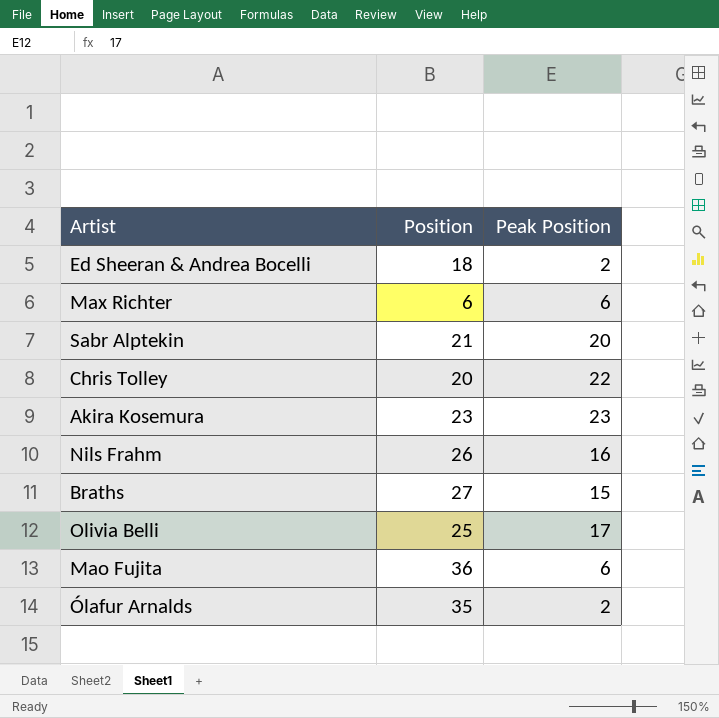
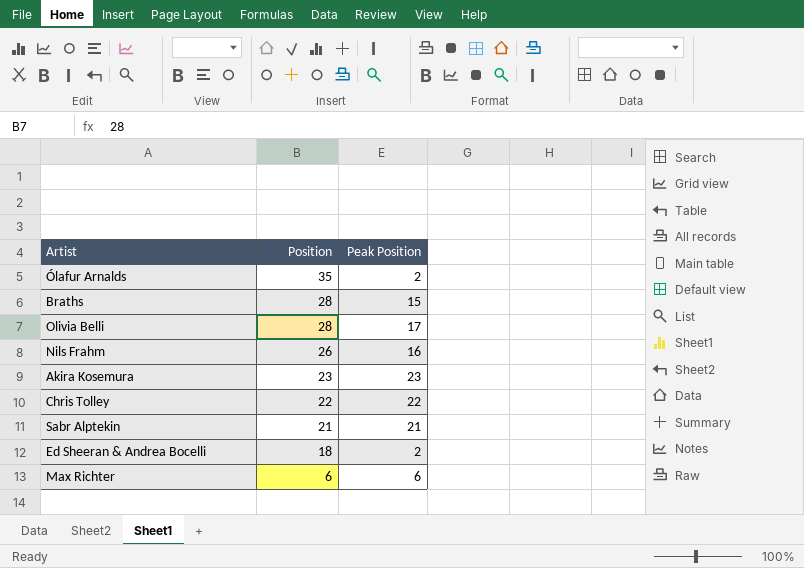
row order: none -> Position descending
row Mao Fujita: 36 | 6 -> none
Braths | Position: 27 -> 28
Olivia Belli | Position: 25 -> 28
Chris Tolley | Position: 20 -> 22
Sabr Alptekin | Peak Position: 20 -> 21

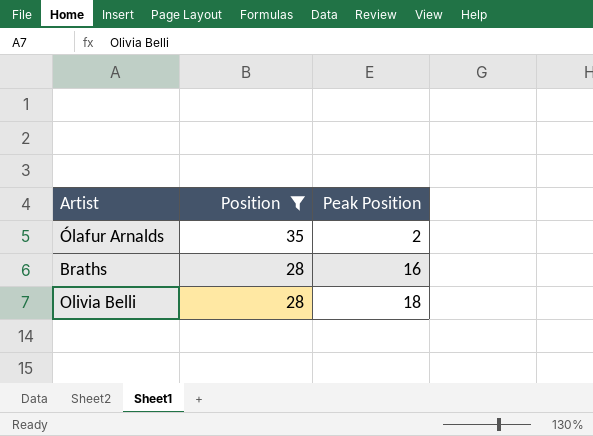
filter: none -> Position >= 28
Braths | Peak Position: 15 -> 16
Olivia Belli | Peak Position: 17 -> 18

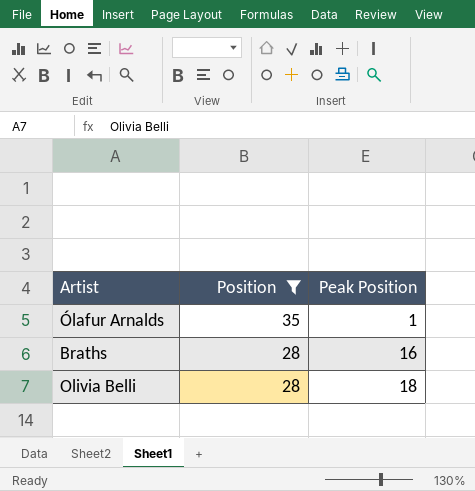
Ólafur Arnalds | Peak Position: 2 -> 1

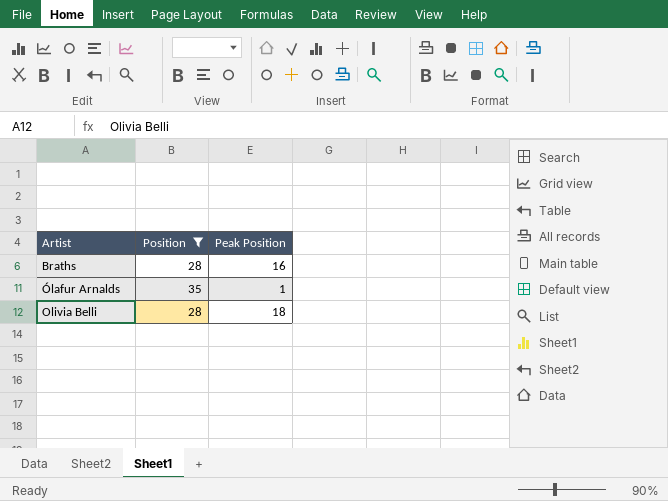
row order: Position descending -> Artist ascending

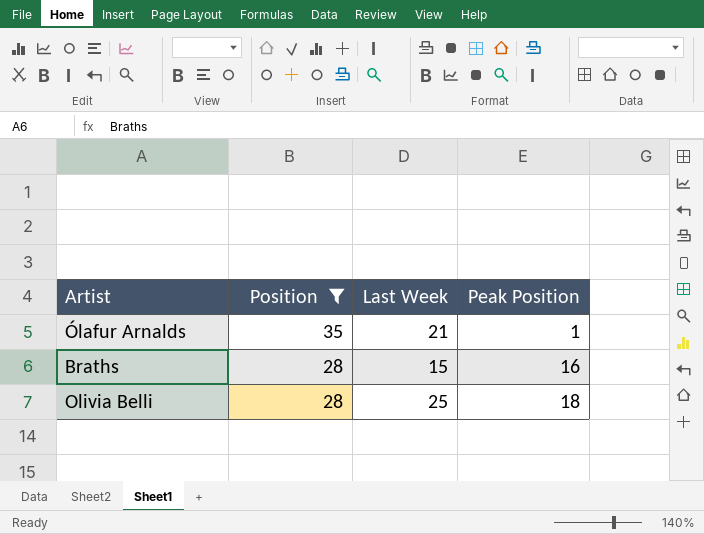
row order: Artist ascending -> Position descending
column Last Week | position: none -> 3

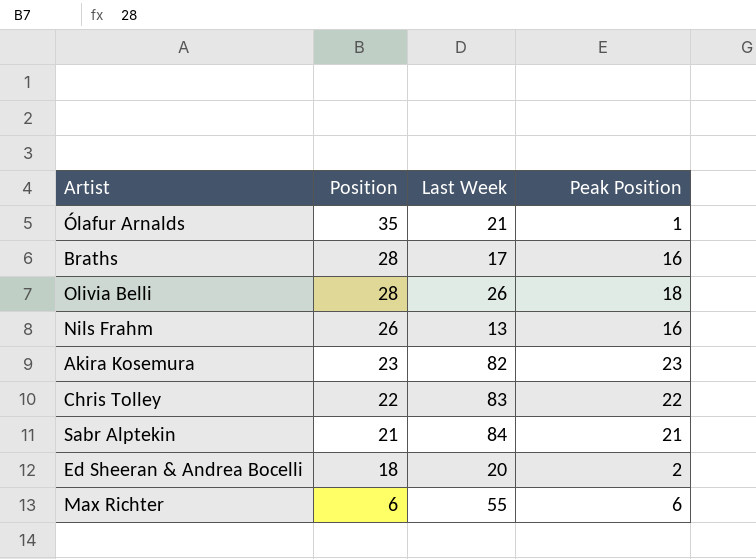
filter: Position >= 28 -> none
Braths | Last Week: 15 -> 17
Olivia Belli | Last Week: 25 -> 26

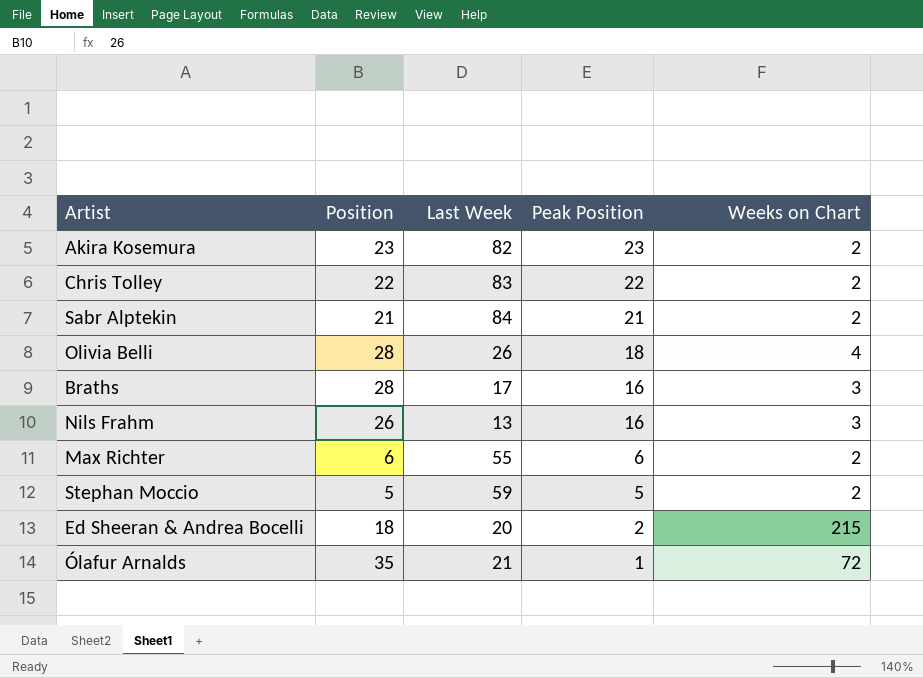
row order: Position descending -> Peak Position descending
column Weeks on Chart | position: none -> 5
row Stephan Moccio: none -> 5 | 59 | 5 | 2

